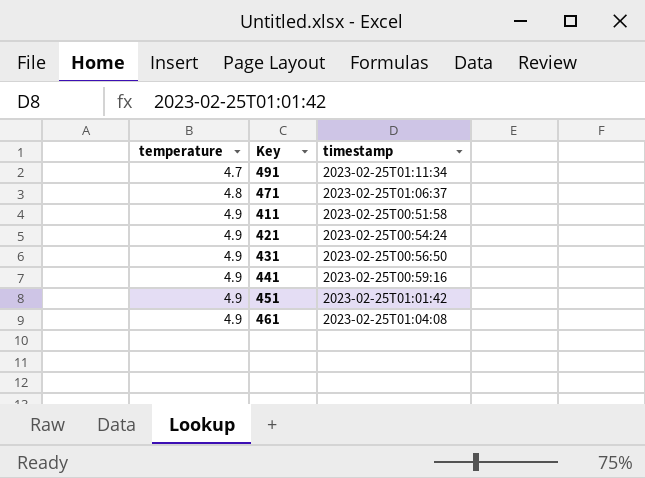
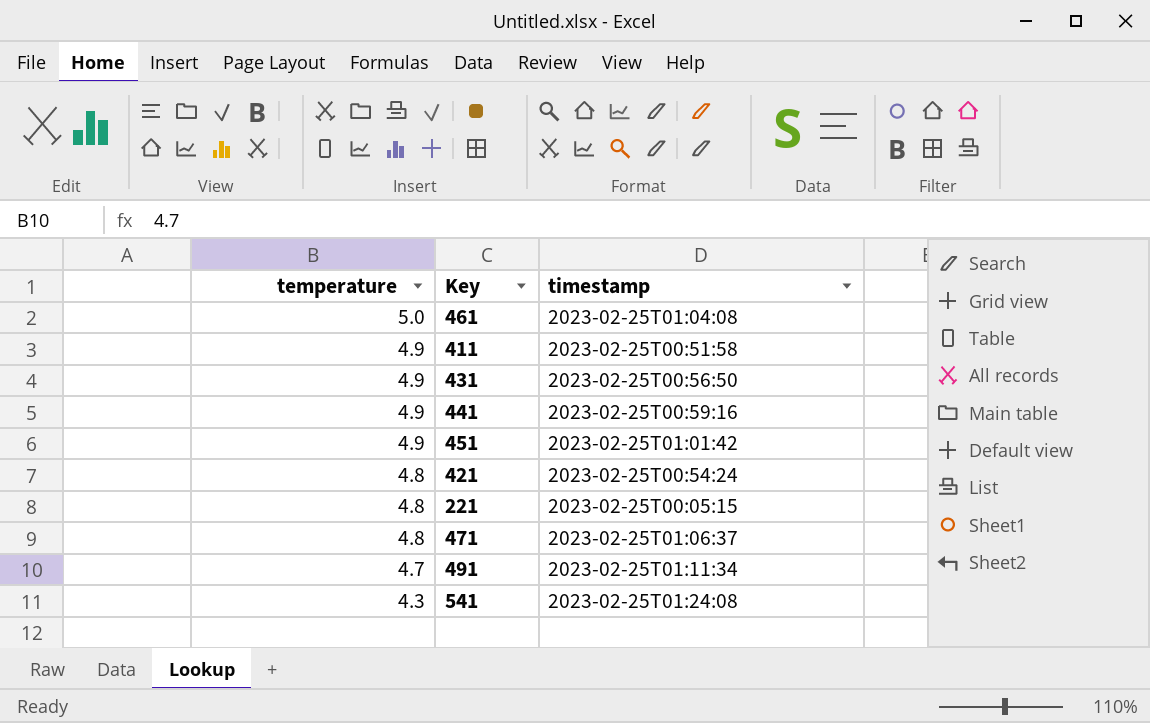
row order: temperature ascending -> temperature descending
461 | temperature: 4.9 -> 5.0
421 | temperature: 4.9 -> 4.8
row 221: none -> 4.8 | 2023-02-25T00:05:15
row 541: none -> 4.3 | 2023-02-25T01:24:08

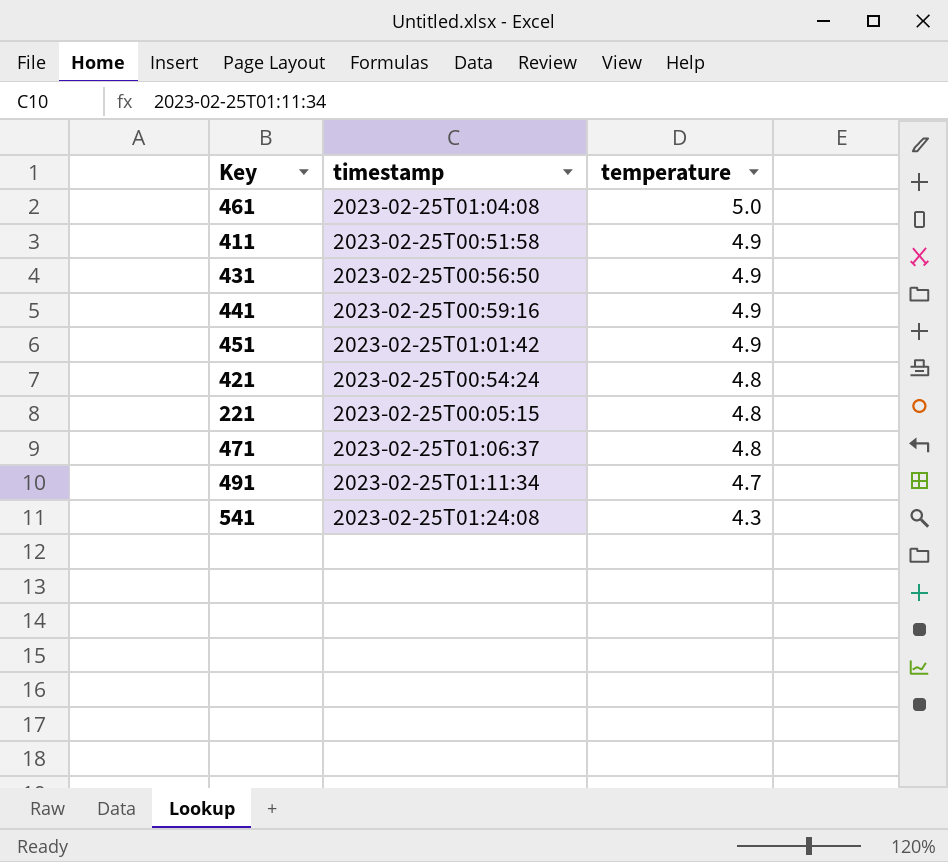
column temperature | position: 1 -> 3

